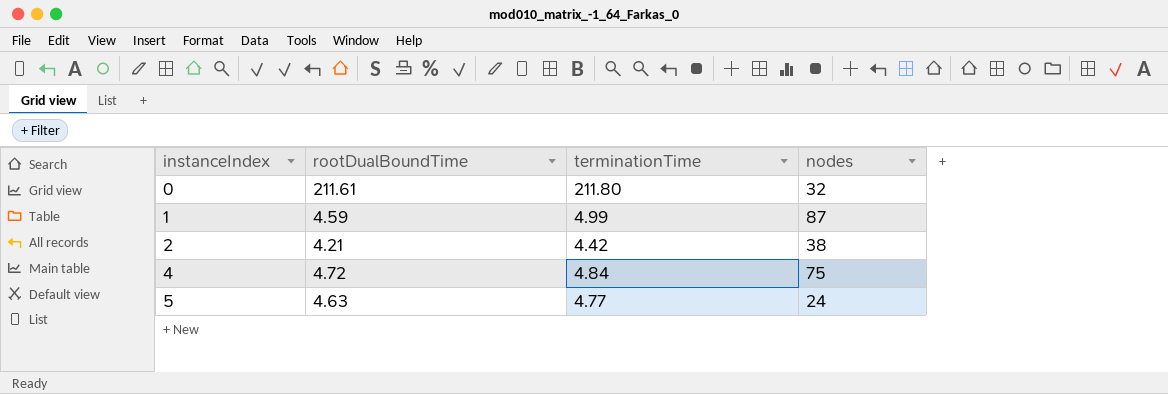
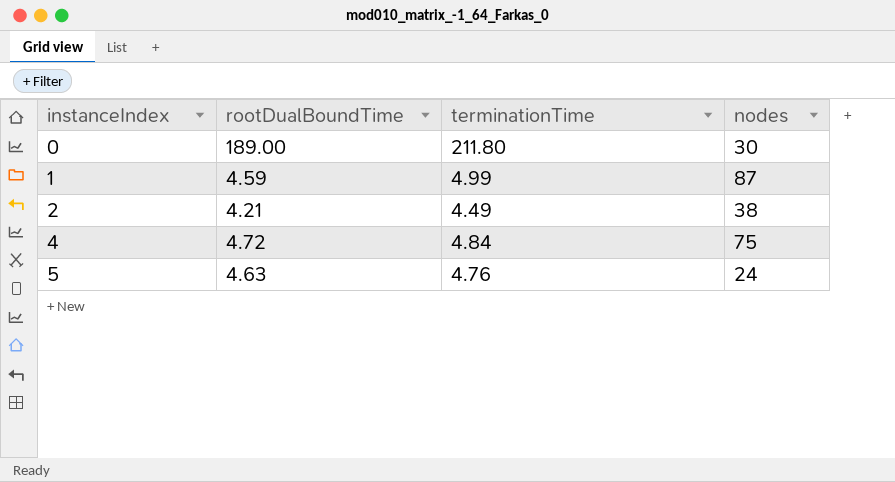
0 | rootDualBoundTime: 211.61 -> 189.00
0 | nodes: 32 -> 30
2 | terminationTime: 4.42 -> 4.49
5 | terminationTime: 4.77 -> 4.76

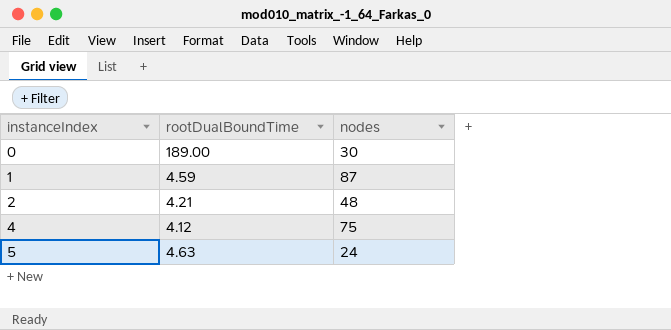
column terminationTime | position: 3 -> none
2 | nodes: 38 -> 48
4 | rootDualBoundTime: 4.72 -> 4.12

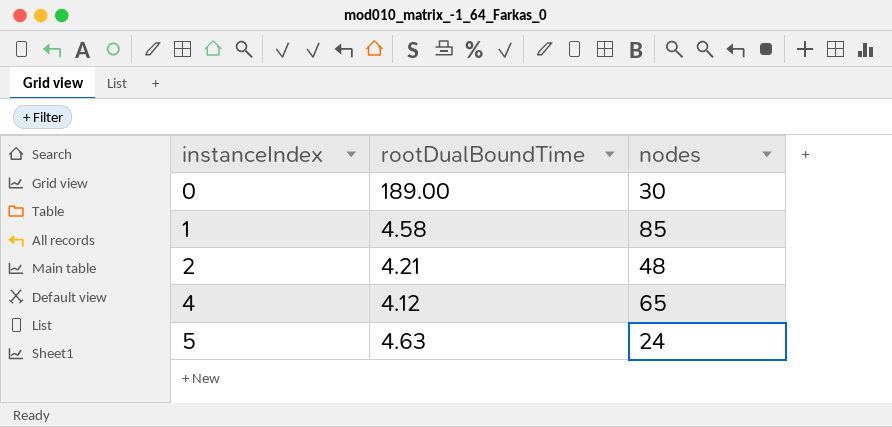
1 | rootDualBoundTime: 4.59 -> 4.58
1 | nodes: 87 -> 85
4 | nodes: 75 -> 65

